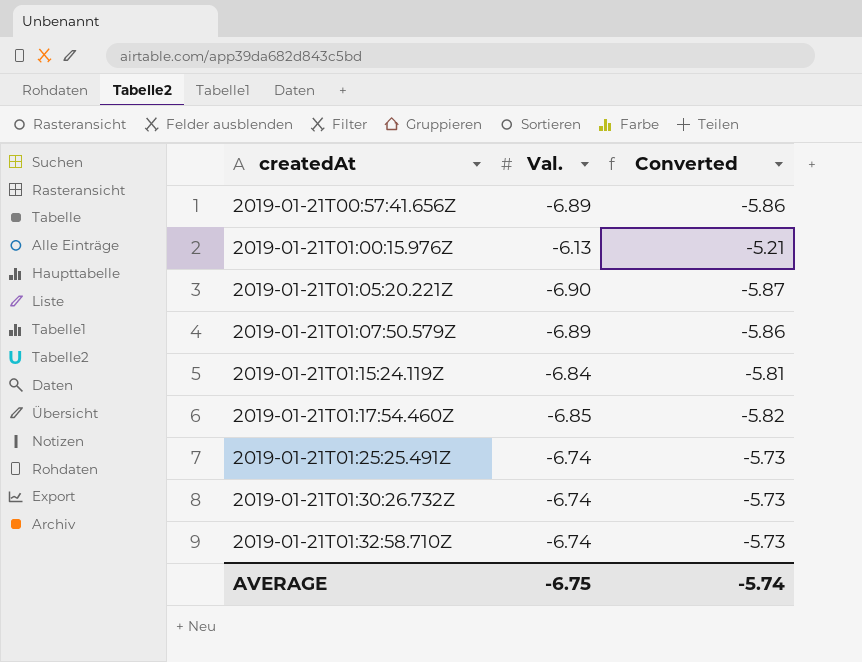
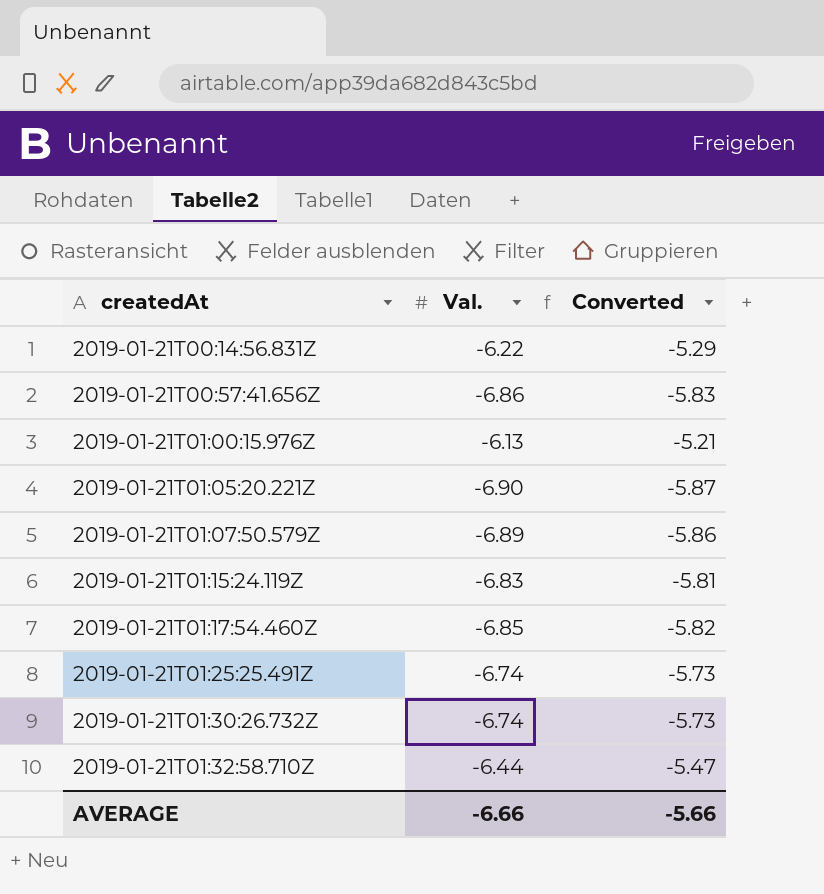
row 2019-01-21T00:14:56.831Z: none -> -6.22 | -5.29
2019-01-21T00:57:41.656Z | Val.: -6.89 -> -6.86
2019-01-21T00:57:41.656Z | Converted: -5.86 -> -5.83
2019-01-21T01:15:24.119Z | Val.: -6.84 -> -6.83
2019-01-21T01:32:58.710Z | Val.: -6.74 -> -6.44
2019-01-21T01:32:58.710Z | Converted: -5.73 -> -5.47
AVERAGE | Val.: -6.75 -> -6.66
AVERAGE | Converted: -5.74 -> -5.66

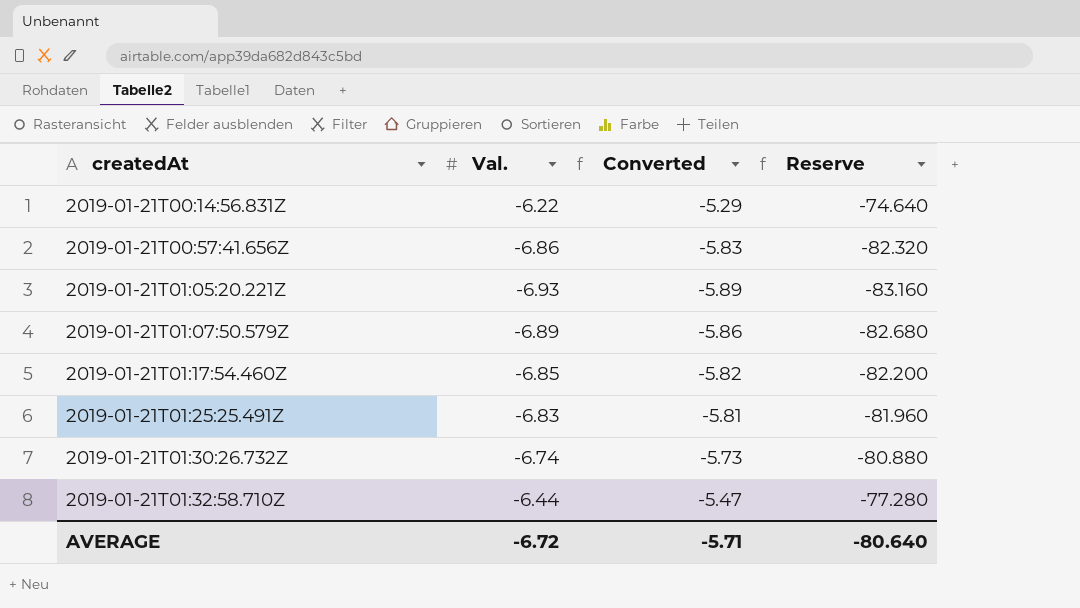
column Reserve | formula: none -> [Val.] * 12
row 2019-01-21T01:00:15.976Z: -6.13 | -5.21 -> none
row 2019-01-21T01:15:24.119Z: -6.83 | -5.81 -> none
2019-01-21T01:05:20.221Z | Val.: -6.90 -> -6.93
2019-01-21T01:05:20.221Z | Converted: -5.87 -> -5.89
2019-01-21T01:25:25.491Z | Val.: -6.74 -> -6.83
2019-01-21T01:25:25.491Z | Converted: -5.73 -> -5.81
AVERAGE | Val.: -6.66 -> -6.72
AVERAGE | Converted: -5.66 -> -5.71

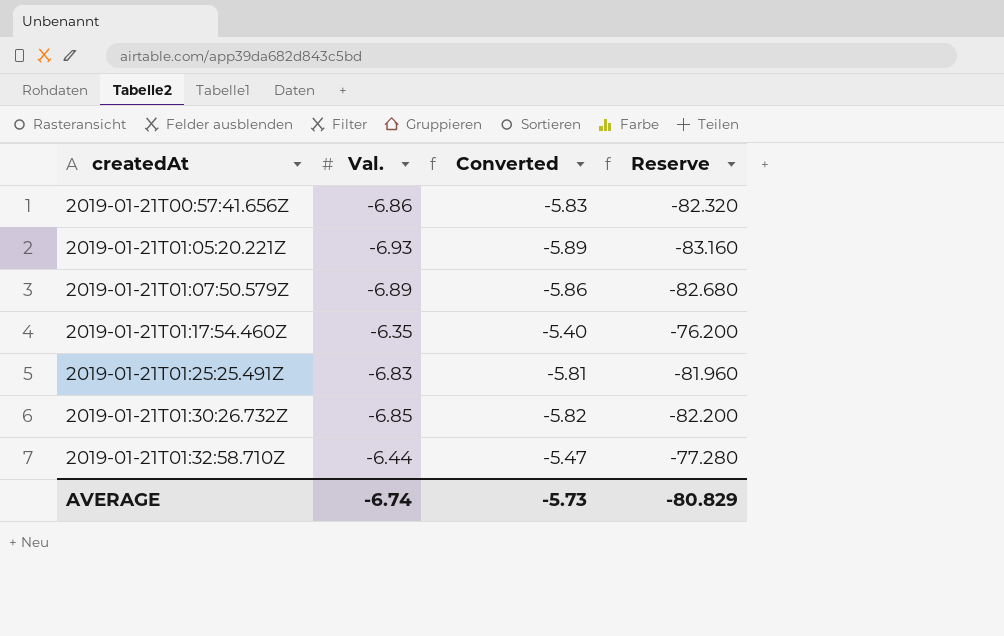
row 2019-01-21T00:14:56.831Z: -6.22 | -5.29 | -74.640 -> none
2019-01-21T01:17:54.460Z | Val.: -6.85 -> -6.35
2019-01-21T01:17:54.460Z | Converted: -5.82 -> -5.40
2019-01-21T01:17:54.460Z | Reserve: -82.200 -> -76.200
2019-01-21T01:30:26.732Z | Val.: -6.74 -> -6.85
2019-01-21T01:30:26.732Z | Converted: -5.73 -> -5.82
2019-01-21T01:30:26.732Z | Reserve: -80.880 -> -82.200
AVERAGE | Val.: -6.72 -> -6.74
AVERAGE | Converted: -5.71 -> -5.73
AVERAGE | Reserve: -80.640 -> -80.829

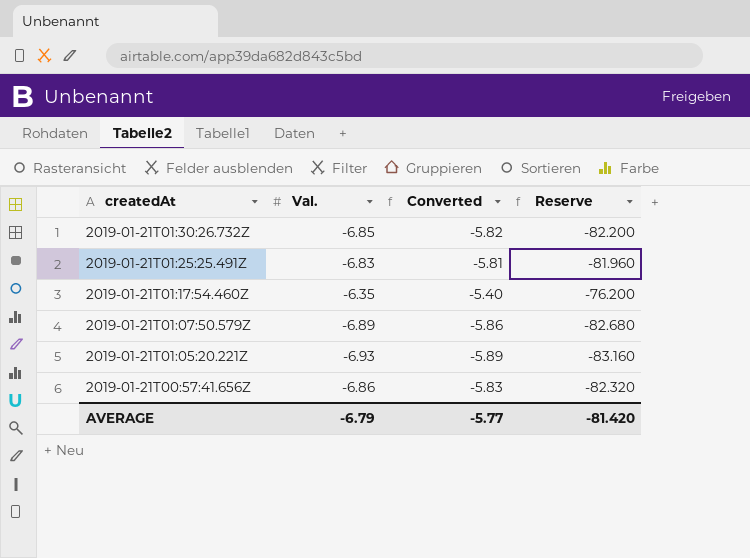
row order: createdAt ascending -> createdAt descending
row 2019-01-21T01:32:58.710Z: -6.44 | -5.47 | -77.280 -> none
AVERAGE | Val.: -6.74 -> -6.79
AVERAGE | Converted: -5.73 -> -5.77
AVERAGE | Reserve: -80.829 -> -81.420

